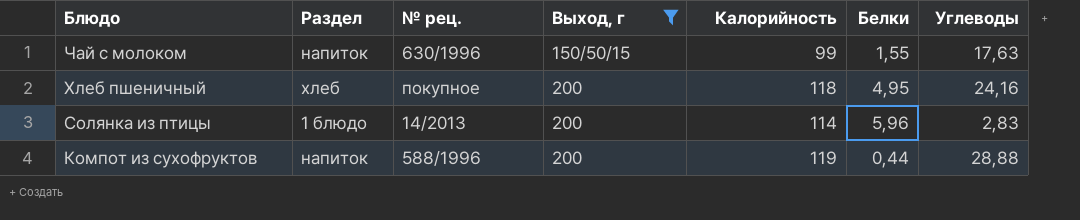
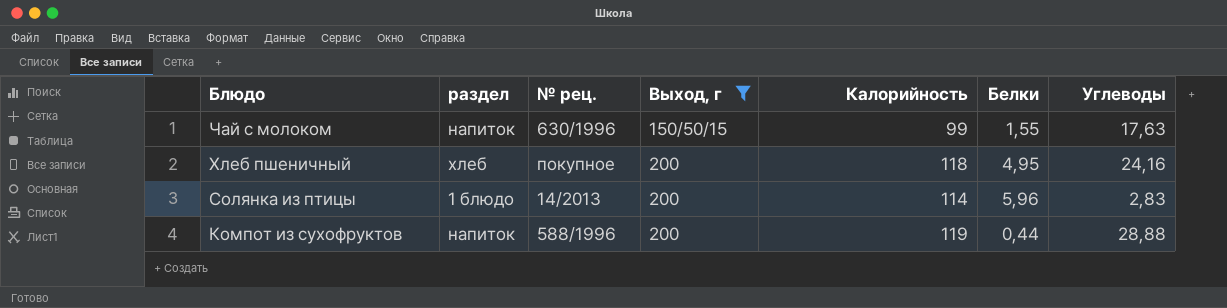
column name: Раздел -> раздел

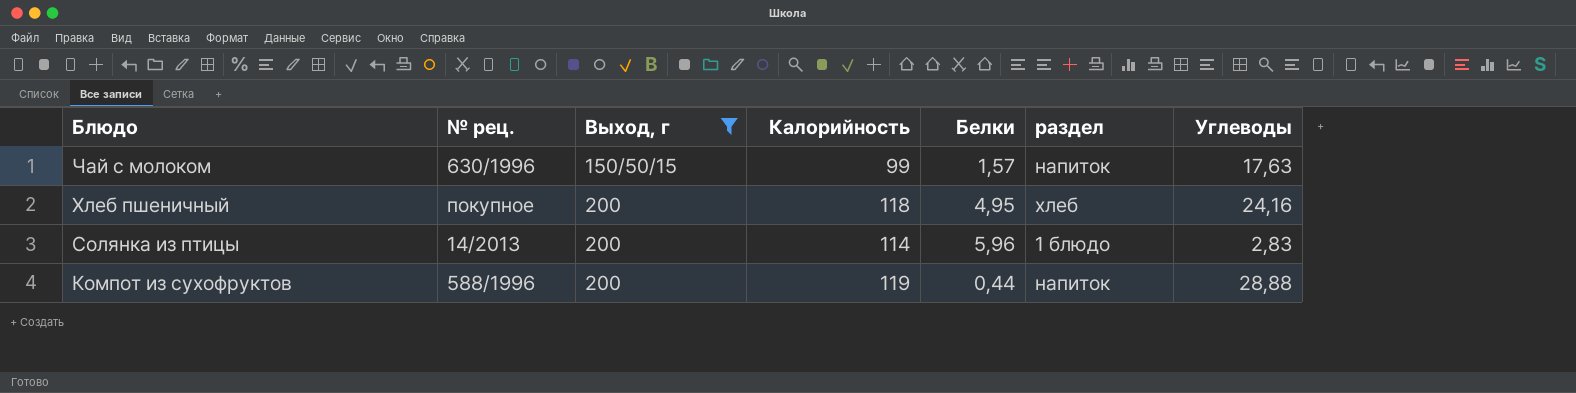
column раздел | position: 2 -> 6
Чай с молоком | Белки: 1,55 -> 1,57

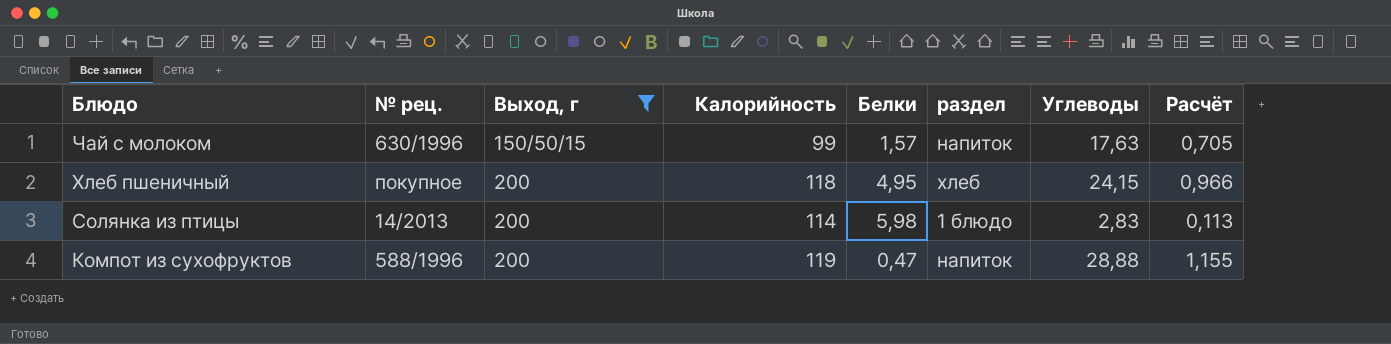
column Расчёт | formula: none -> [Углеводы] * 0,04
Хлеб пшеничный | Углеводы: 24,16 -> 24,15
Солянка из птицы | Белки: 5,96 -> 5,98
Компот из сухофруктов | Белки: 0,44 -> 0,47

